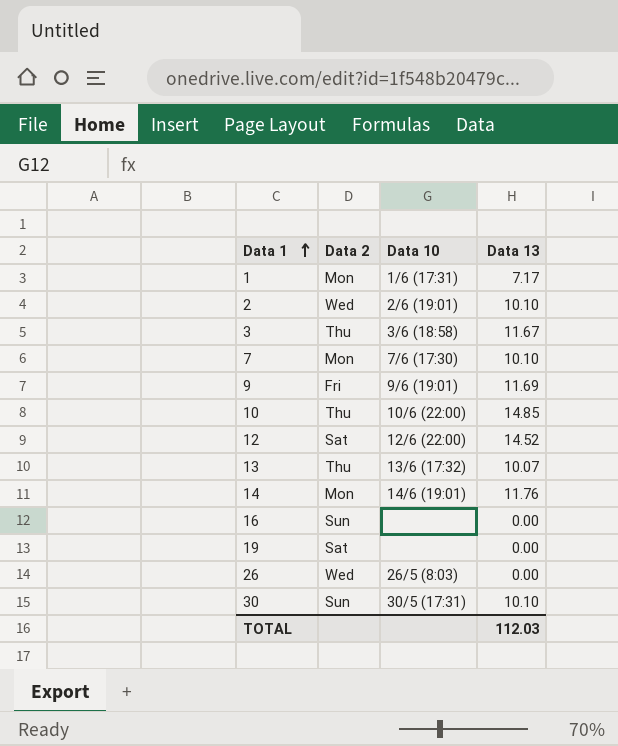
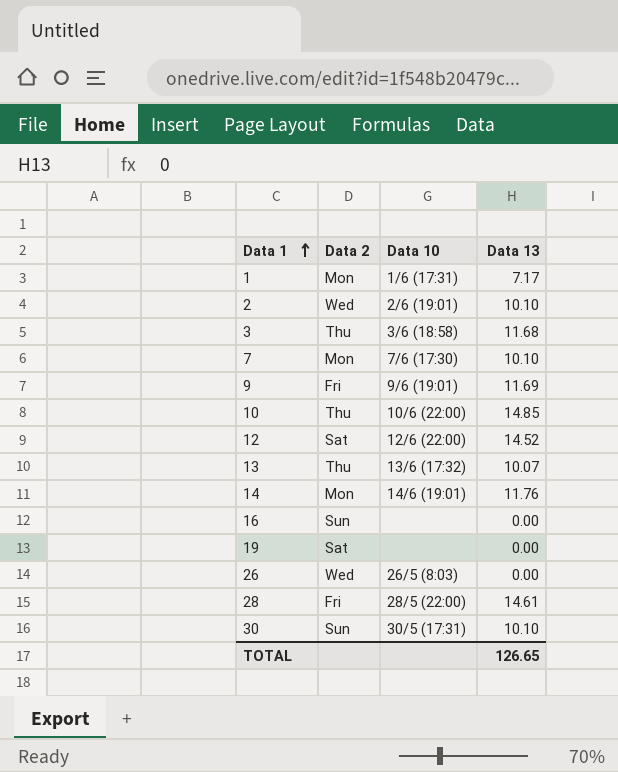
3 | Data 13: 11.67 -> 11.68
row 28: none -> Fri | 28/5 (22:00) | 14.61
TOTAL | Data 13: 112.03 -> 126.65

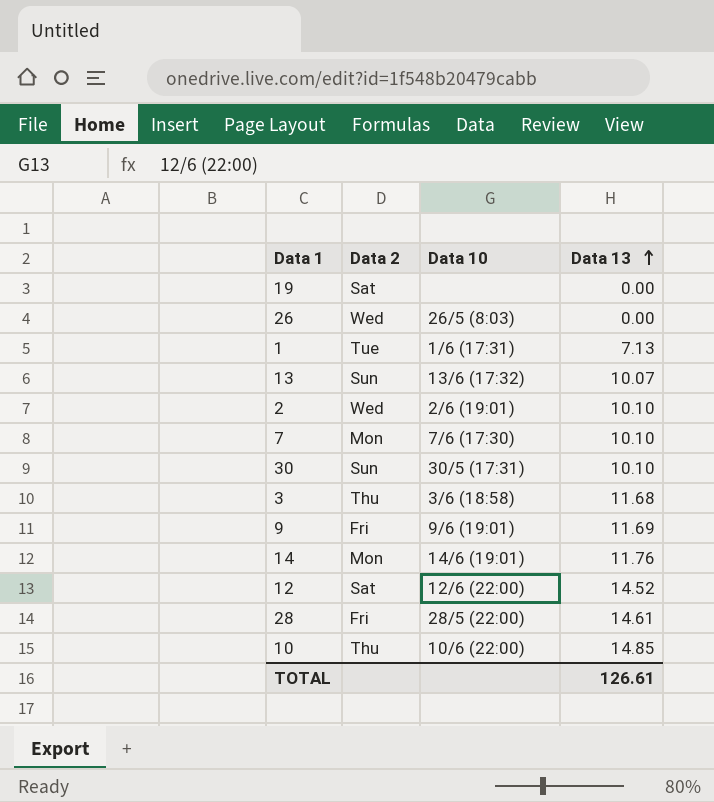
row order: Data 1 ascending -> Data 13 ascending
row 16: Sun | none | 0.00 -> none
1 | Data 2: Mon -> Tue
1 | Data 13: 7.17 -> 7.13
13 | Data 2: Thu -> Sun
TOTAL | Data 13: 126.65 -> 126.61

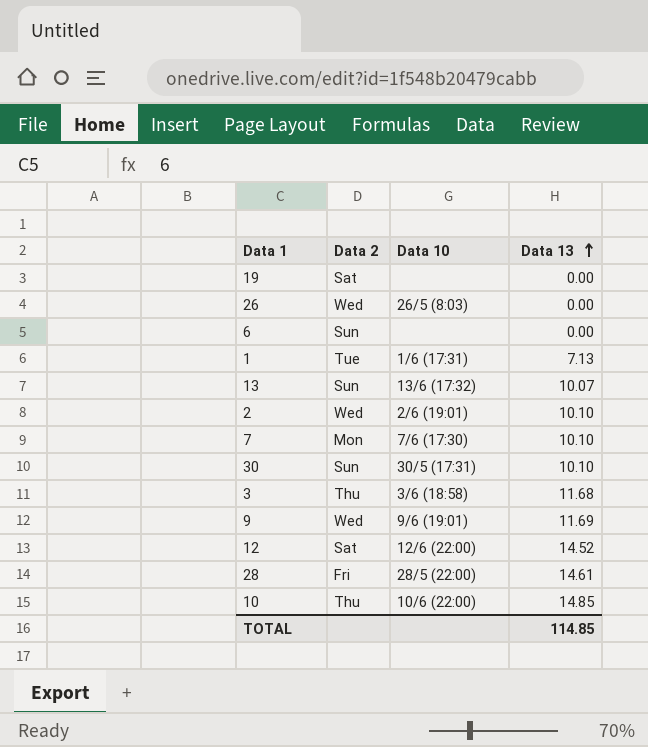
row 14: Mon | 14/6 (19:01) | 11.76 -> none
row 6: none -> Sun | none | 0.00
9 | Data 2: Fri -> Wed
TOTAL | Data 13: 126.61 -> 114.85

